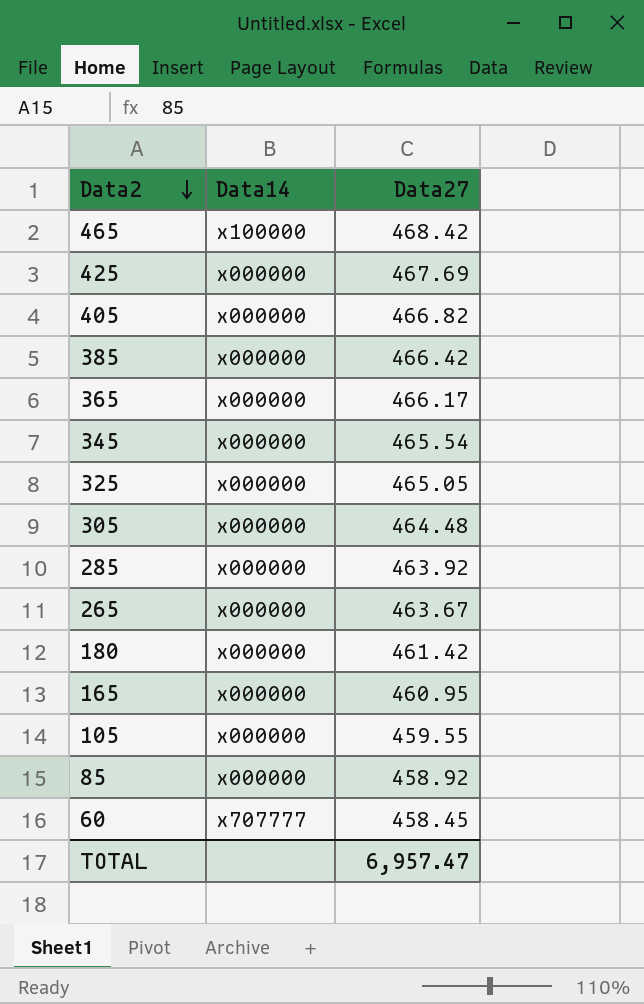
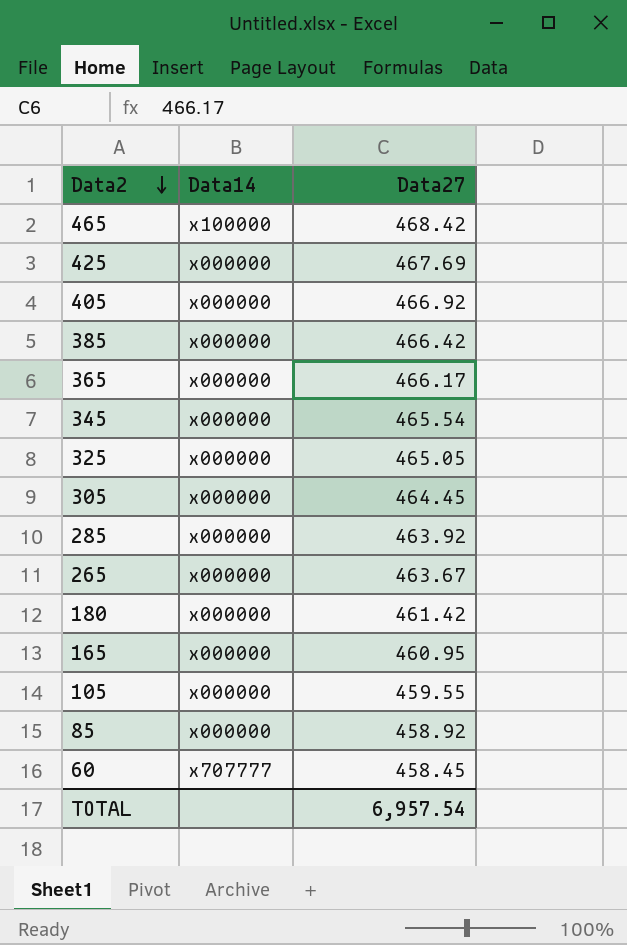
405 | Data27: 466.82 -> 466.92
305 | Data27: 464.48 -> 464.45
TOTAL | Data27: 6,957.47 -> 6,957.54

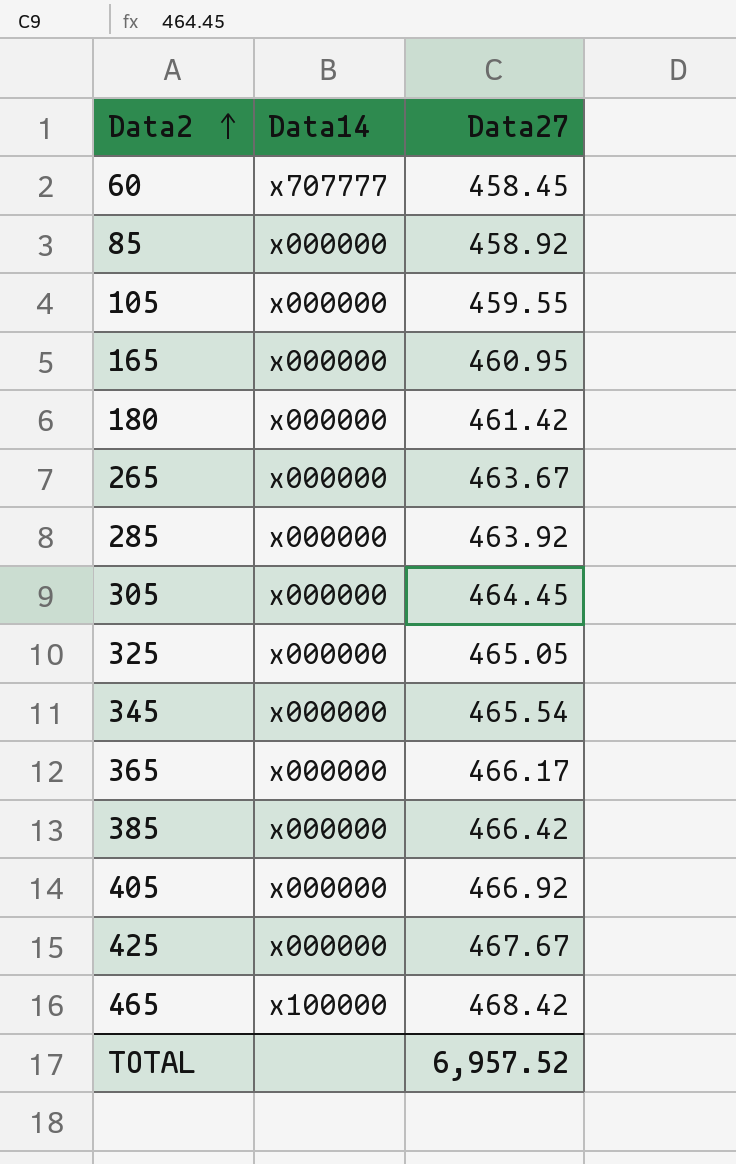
row order: Data2 descending -> Data2 ascending
425 | Data27: 467.69 -> 467.67
TOTAL | Data27: 6,957.54 -> 6,957.52

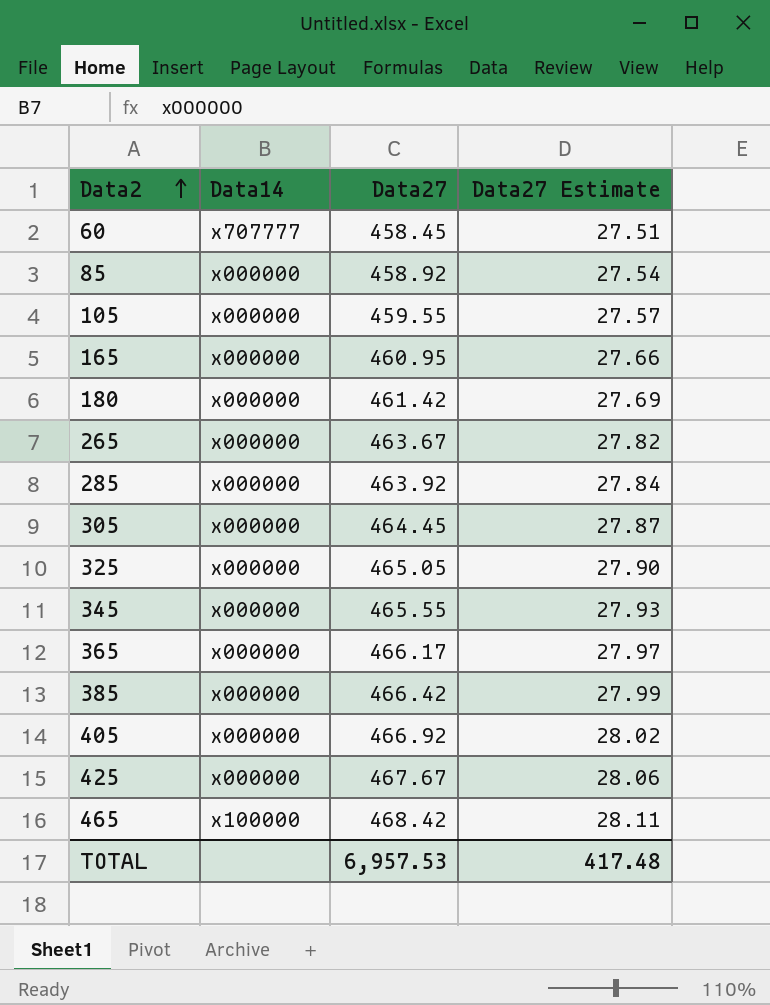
column Data27 Estimate | formula: none -> [Data27] * 0.06
345 | Data27: 465.54 -> 465.55
TOTAL | Data27: 6,957.52 -> 6,957.53

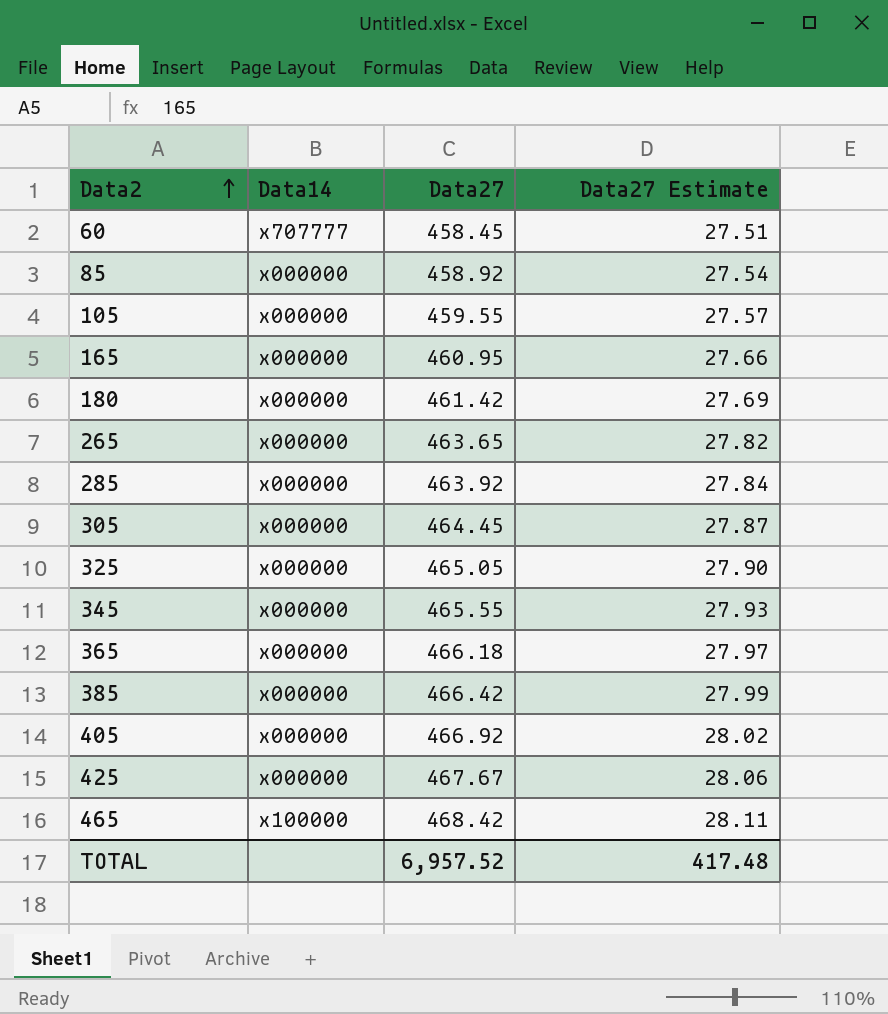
265 | Data27: 463.67 -> 463.65
365 | Data27: 466.17 -> 466.18
TOTAL | Data27: 6,957.53 -> 6,957.52

